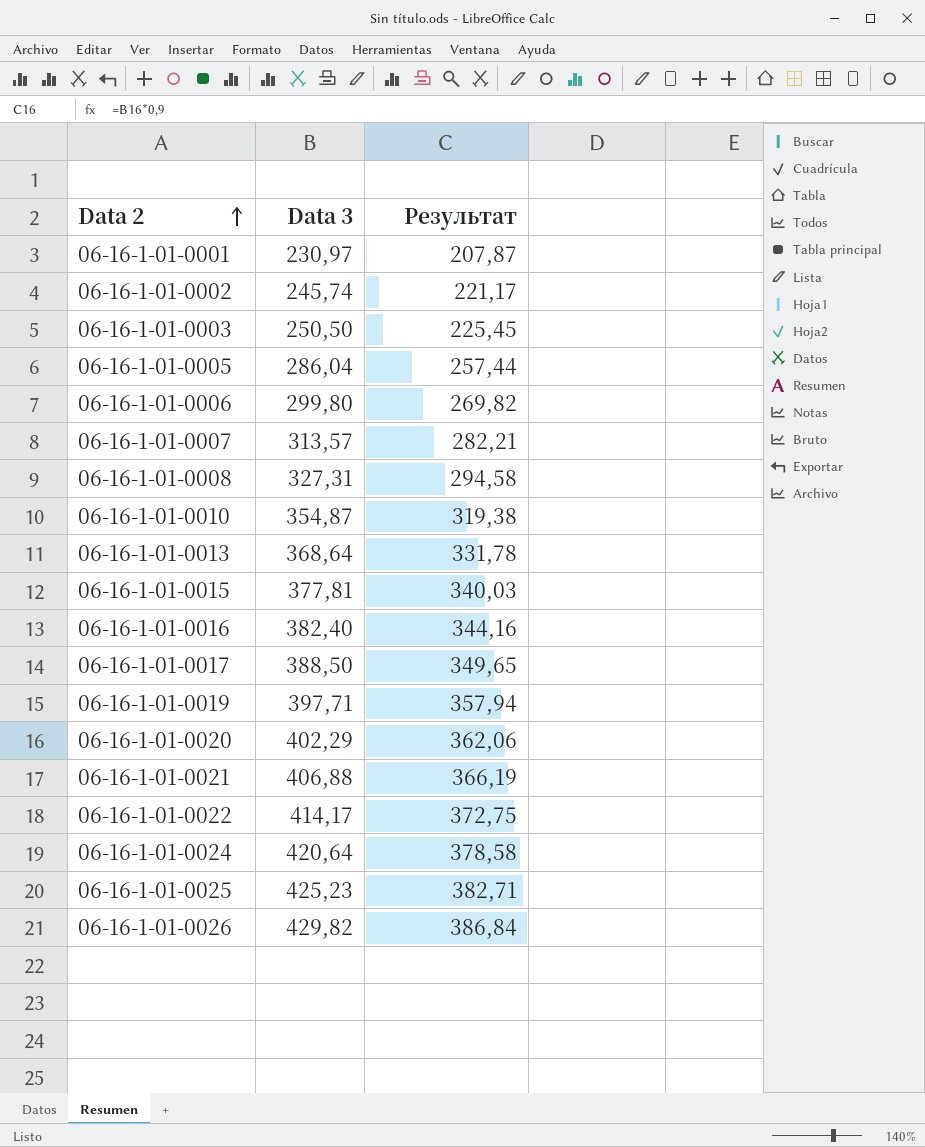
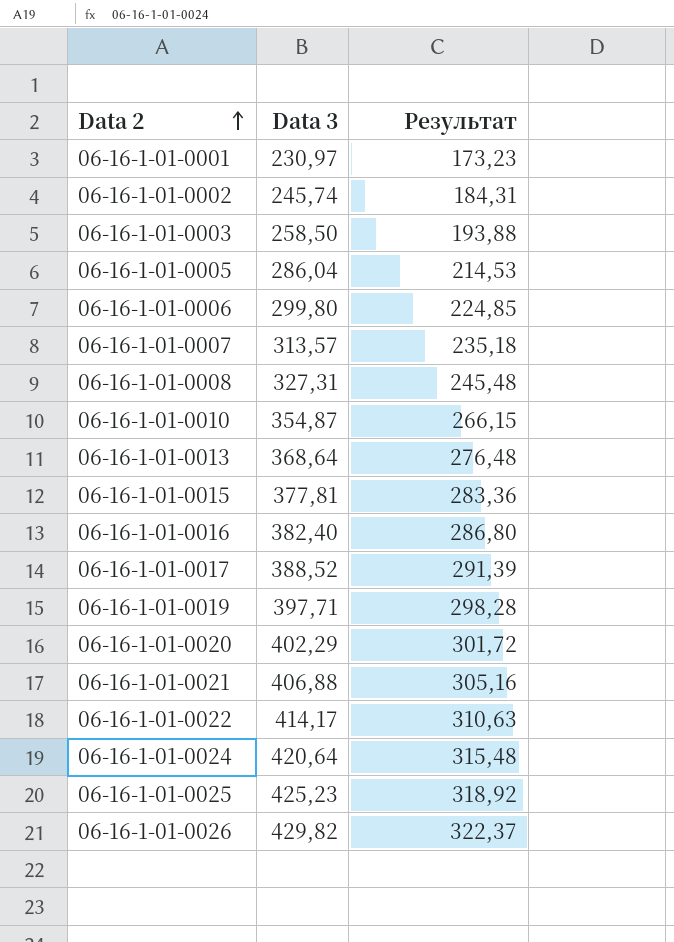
column Результат | formula: [Data 3] * 0,9 -> [Data 3] * 0,75
06-16-1-01-0003 | Data 3: 250,50 -> 258,50
06-16-1-01-0017 | Data 3: 388,50 -> 388,52

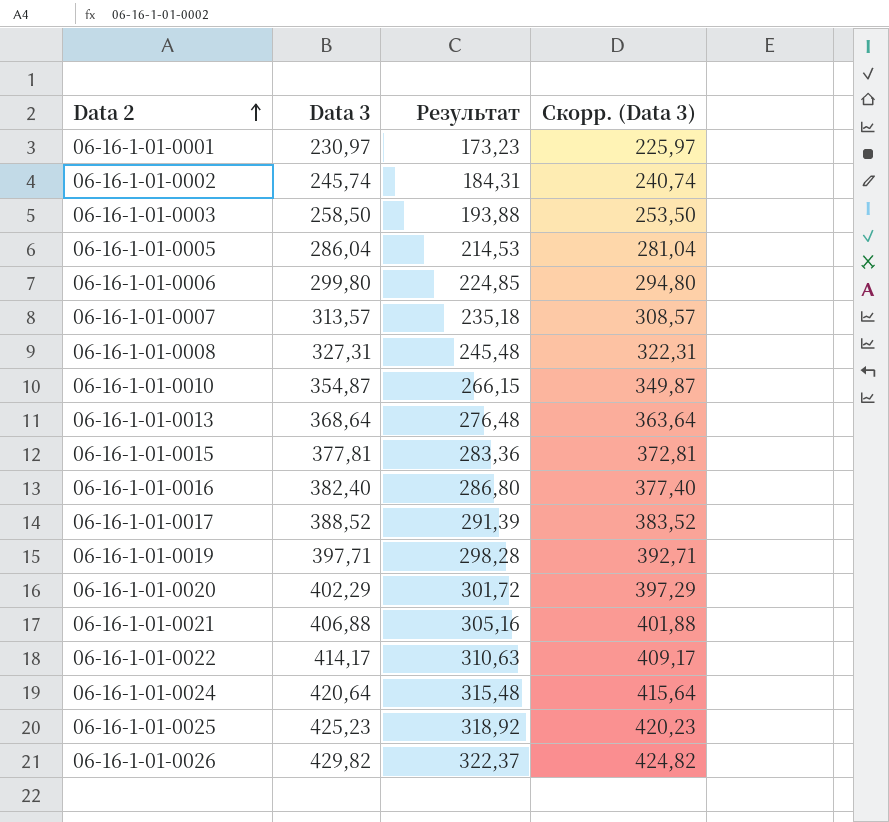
column Скорр. (Data 3) | formula: none -> [Data 3] - 5

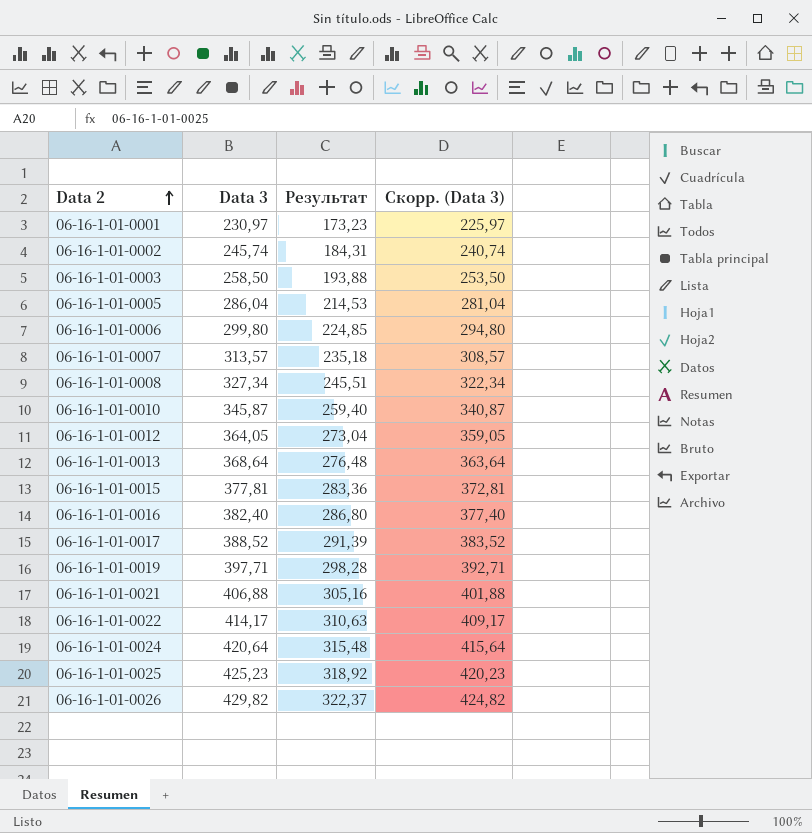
row 06-16-1-01-0020: 402,29 | 301,72 | 397,29 -> none
06-16-1-01-0008 | Data 3: 327,31 -> 327,34
06-16-1-01-0008 | Результат: 245,48 -> 245,51
06-16-1-01-0008 | Скорр. (Data 3): 322,31 -> 322,34
06-16-1-01-0010 | Data 3: 354,87 -> 345,87
06-16-1-01-0010 | Результат: 266,15 -> 259,40
06-16-1-01-0010 | Скорр. (Data 3): 349,87 -> 340,87
row 06-16-1-01-0012: none -> 364,05 | 273,04 | 359,05

